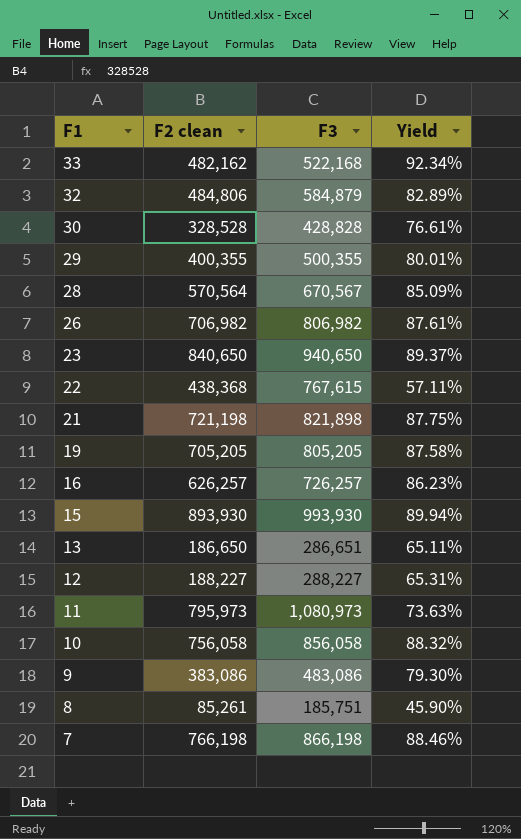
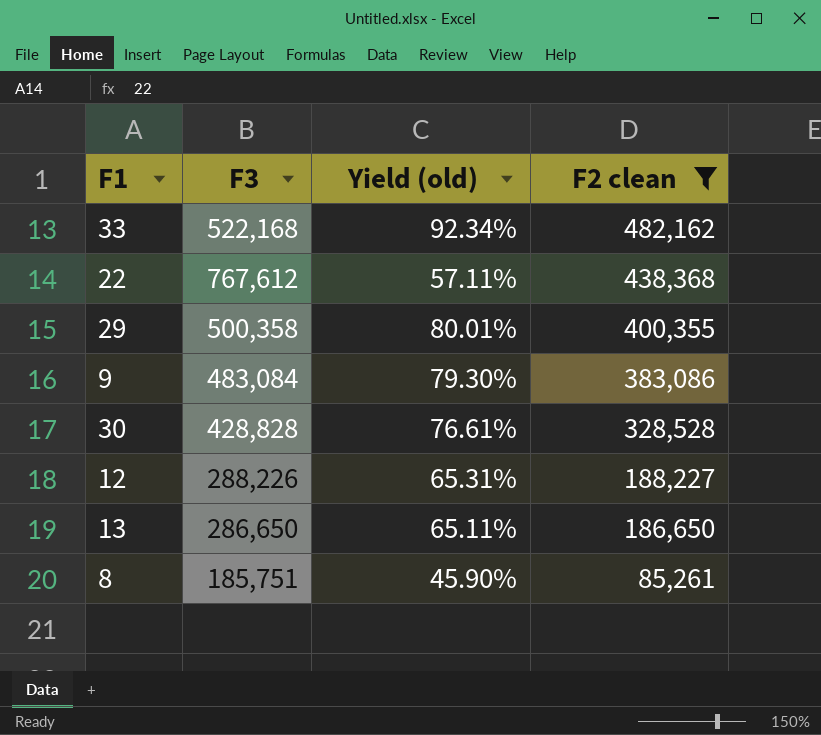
filter: none -> F2 clean <= 482,162
row order: F1 descending -> F2 clean descending
column name: Yield -> Yield (old)
column F2 clean | position: 2 -> 4
22 | F3: 767,615 -> 767,612
29 | F3: 500,355 -> 500,358
9 | F3: 483,086 -> 483,084
12 | F3: 288,227 -> 288,226
13 | F3: 286,651 -> 286,650

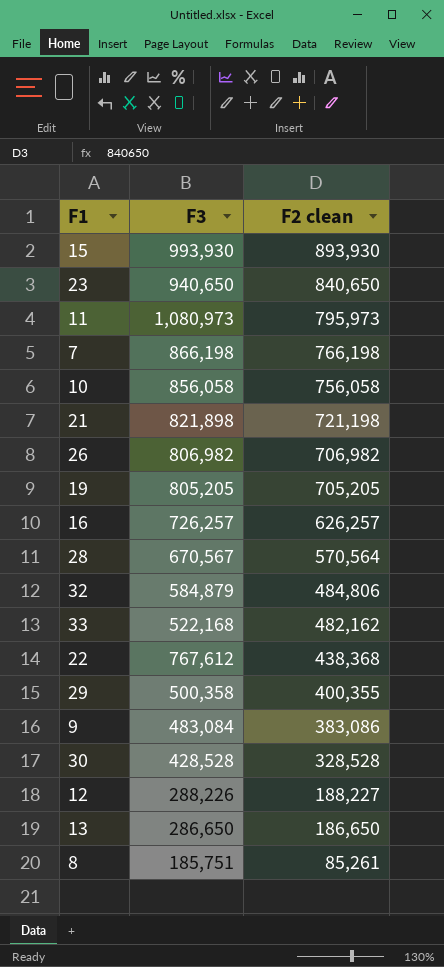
filter: F2 clean <= 482,162 -> none
column Yield (old) | formula: [F2 clean] / [F3] -> none
30 | F3: 428,828 -> 428,528

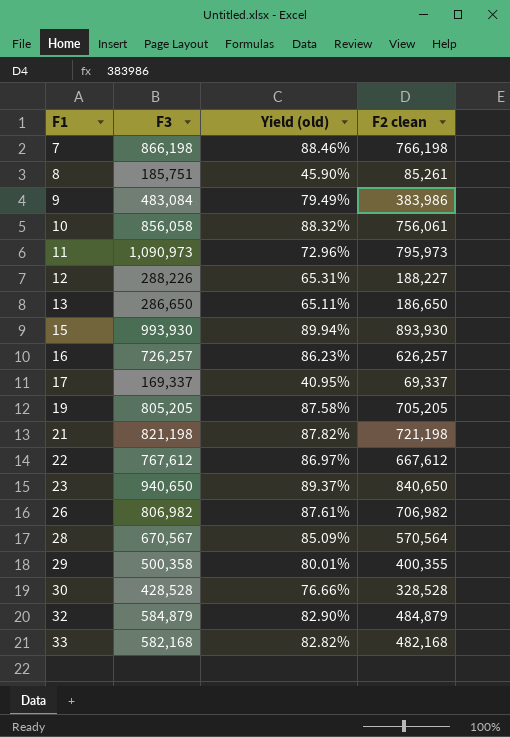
row order: F2 clean descending -> F1 ascending
column Yield (old) | formula: none -> [F2 clean] / [F3]
9 | F2 clean: 383,086 -> 383,986
10 | F2 clean: 756,058 -> 756,061
11 | F3: 1,080,973 -> 1,090,973
row 17: none -> 169,337 | 40.95% | 69,337
21 | F3: 821,898 -> 821,198
22 | F2 clean: 438,368 -> 667,612
32 | F2 clean: 484,806 -> 484,879
33 | F3: 522,168 -> 582,168
33 | F2 clean: 482,162 -> 482,168

